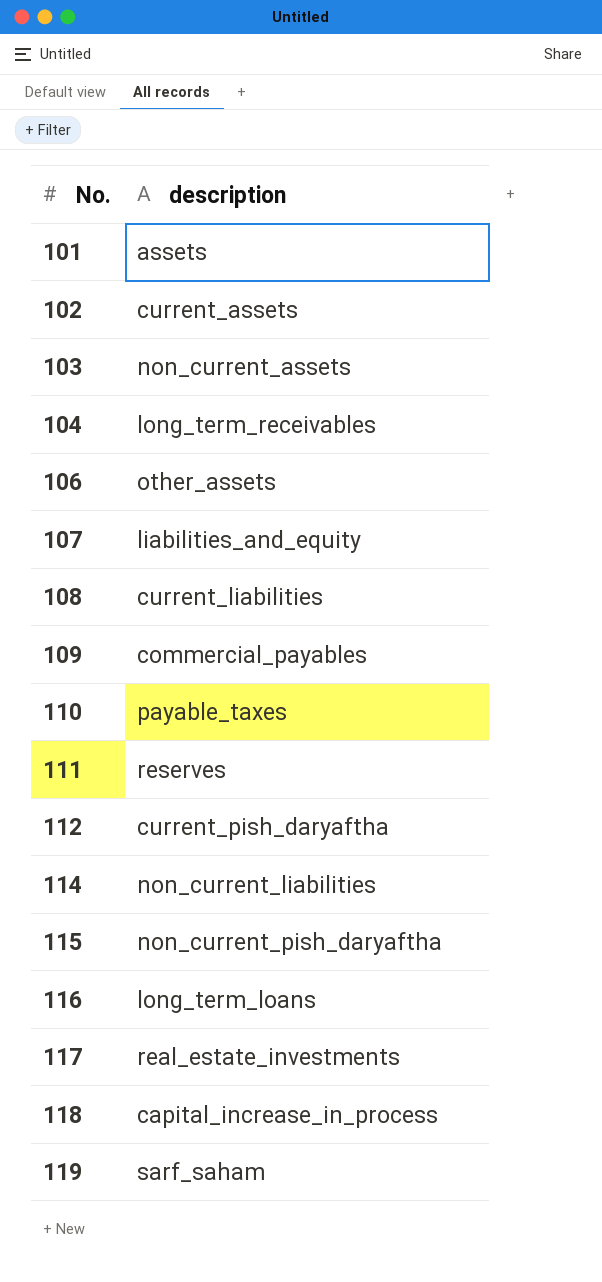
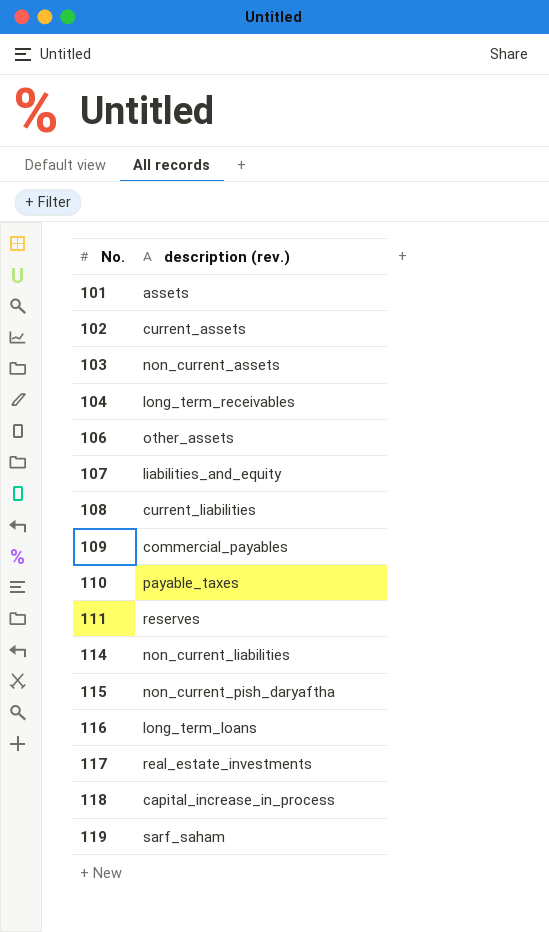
column name: description -> description (rev.)
row 112: current_pish_daryaftha -> none

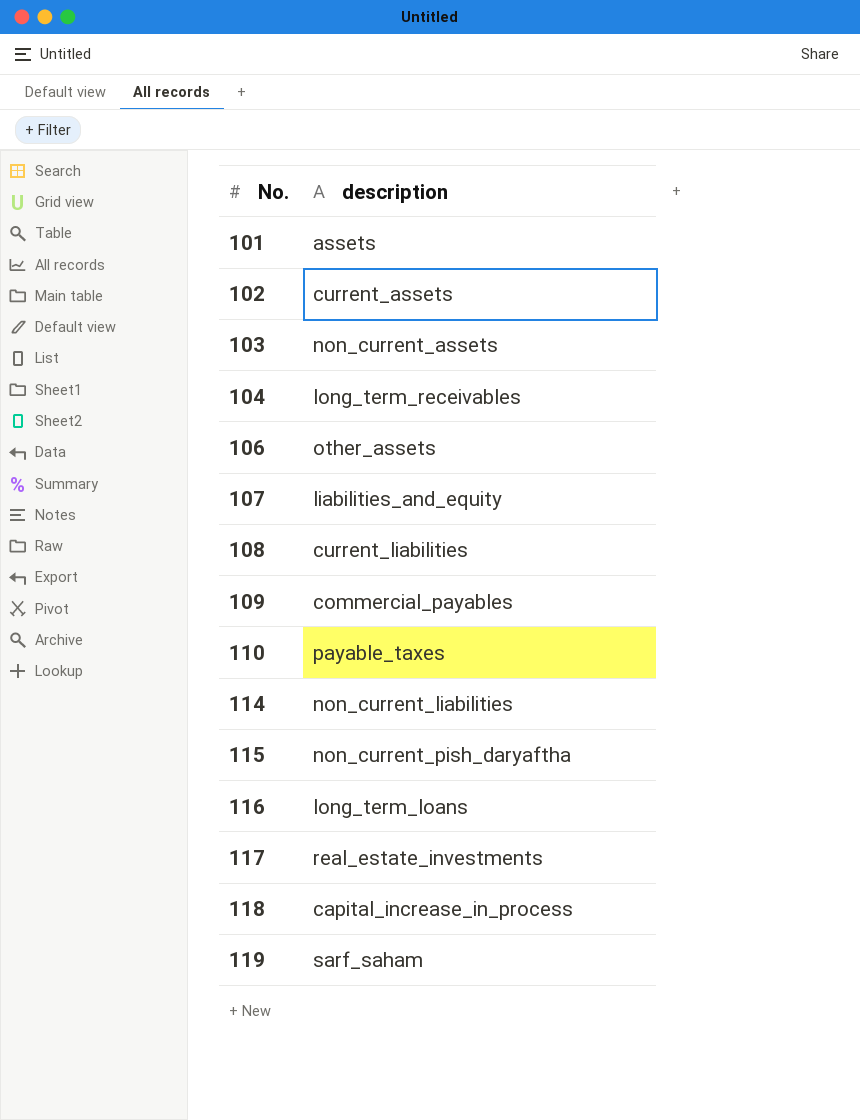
column name: description (rev.) -> description
row 111: reserves -> none

